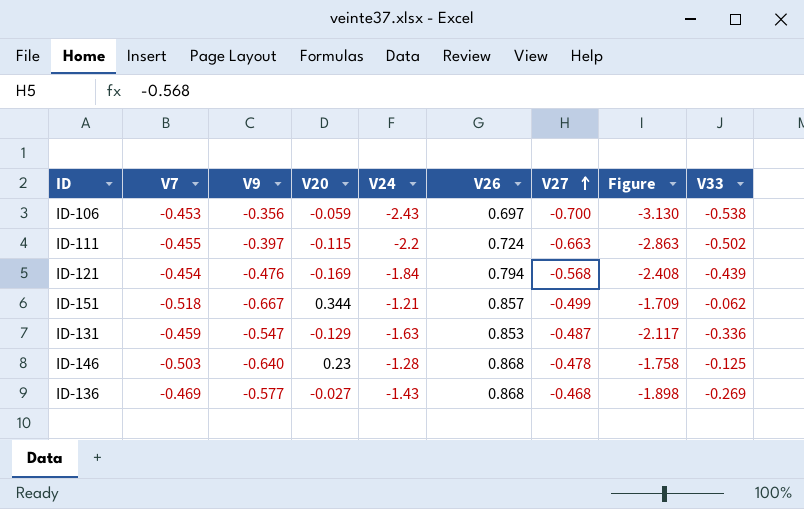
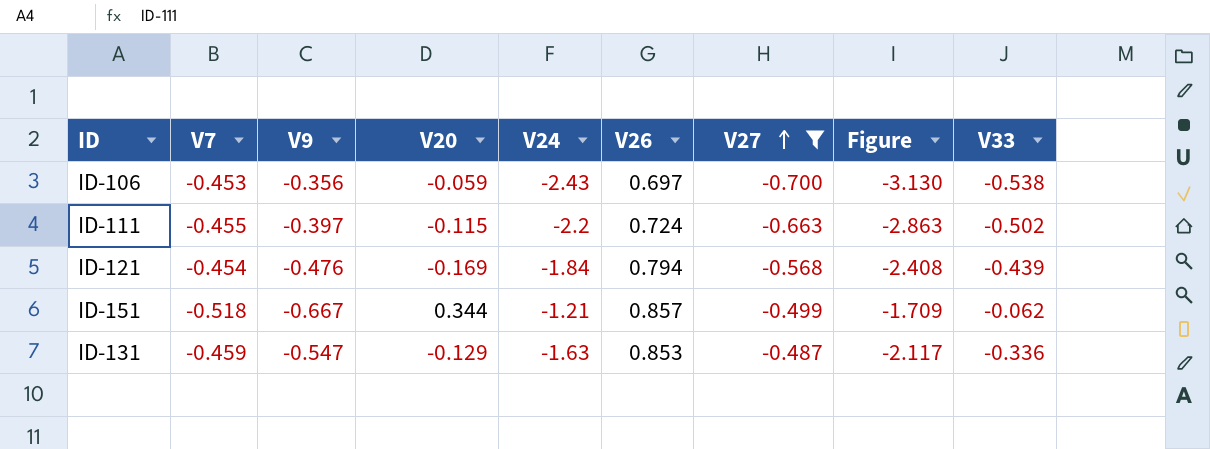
filter: none -> V27 <= -0.487

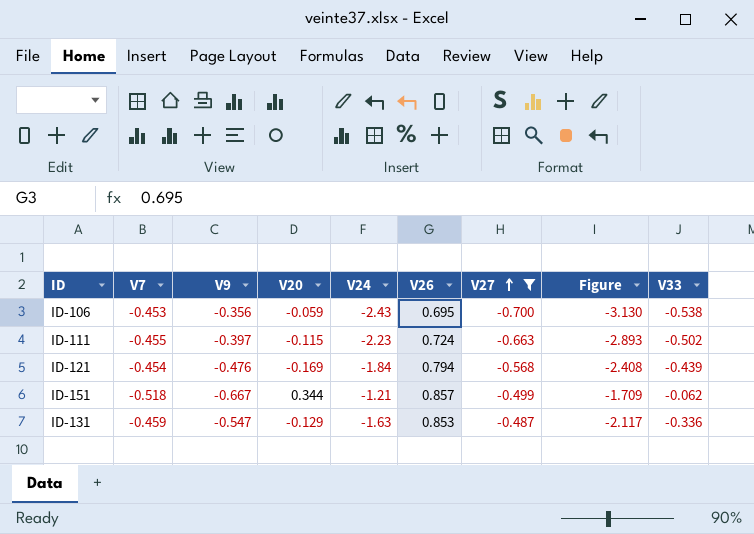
ID-106 | V26: 0.697 -> 0.695
ID-111 | V24: -2.2 -> -2.23
ID-111 | Figure: -2.863 -> -2.893

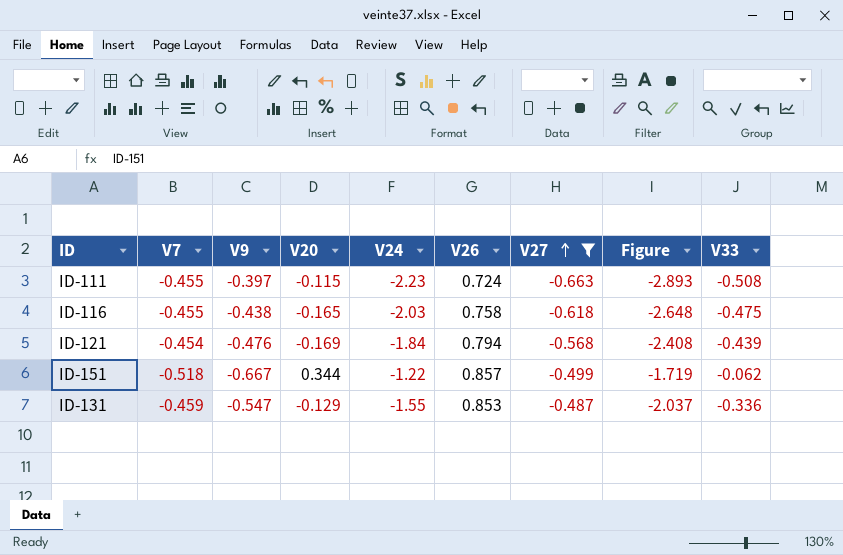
row ID-106: -0.453 | -0.356 | -0.059 | -2.43 | 0.695 | -0.700 | -3.130 | -0.538 -> none
ID-111 | V33: -0.502 -> -0.508
row ID-116: none -> -0.455 | -0.438 | -0.165 | -2.03 | 0.758 | -0.618 | -2.648 | -0.475
ID-151 | V24: -1.21 -> -1.22
ID-151 | Figure: -1.709 -> -1.719
ID-131 | V24: -1.63 -> -1.55
ID-131 | Figure: -2.117 -> -2.037

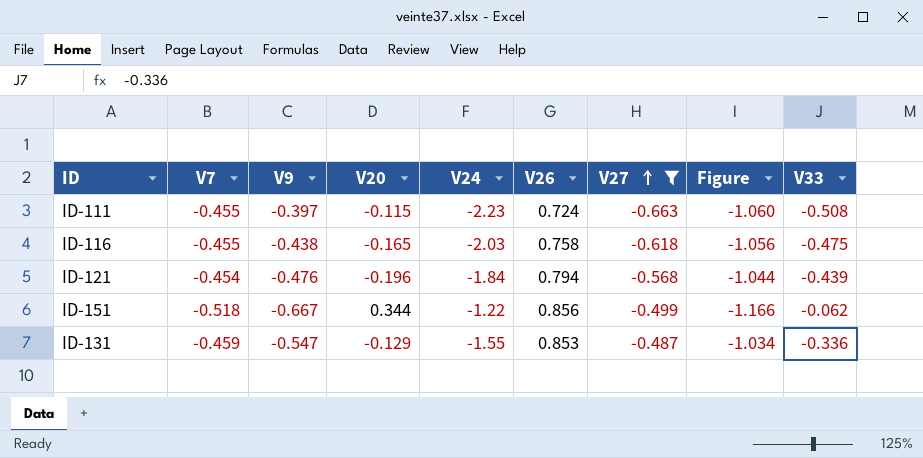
column Figure | formula: [V24] + [V27] -> [V9] + [V27]
ID-121 | V20: -0.169 -> -0.196
ID-151 | V26: 0.857 -> 0.856

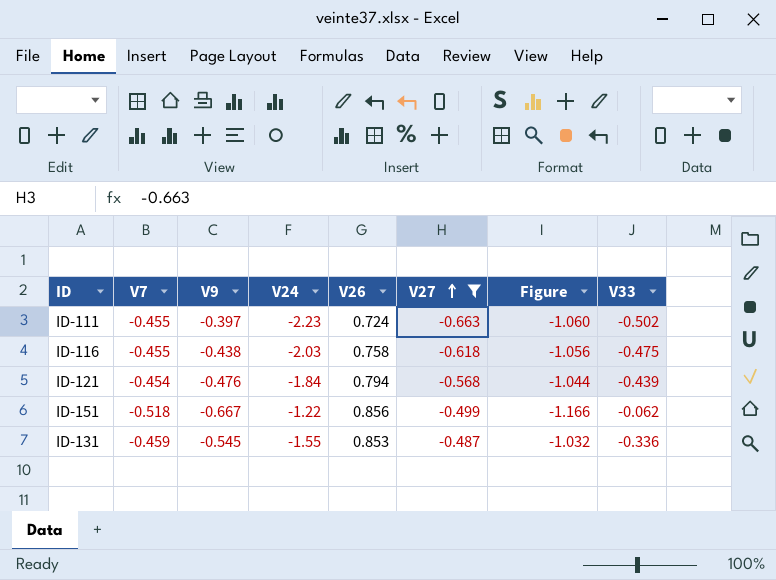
column V20 | position: 4 -> none
ID-111 | V33: -0.508 -> -0.502
ID-131 | V9: -0.547 -> -0.545
ID-131 | Figure: -1.034 -> -1.032

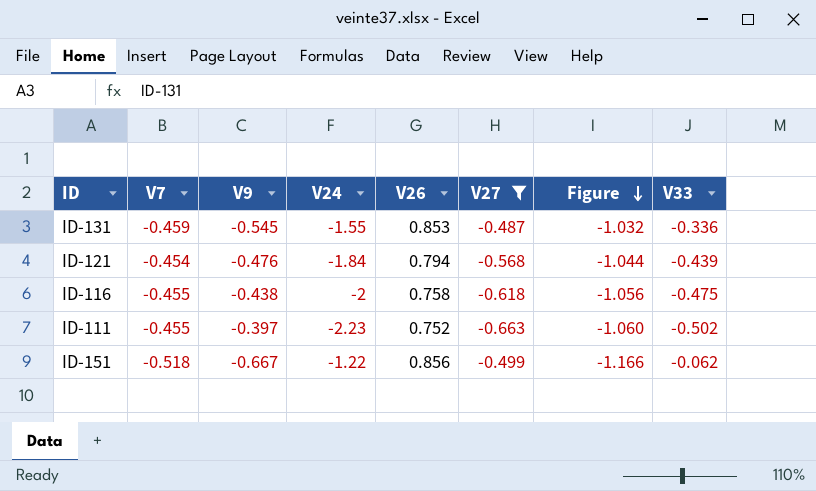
row order: V27 ascending -> Figure descending
ID-116 | V24: -2.03 -> -2
ID-111 | V26: 0.724 -> 0.752

